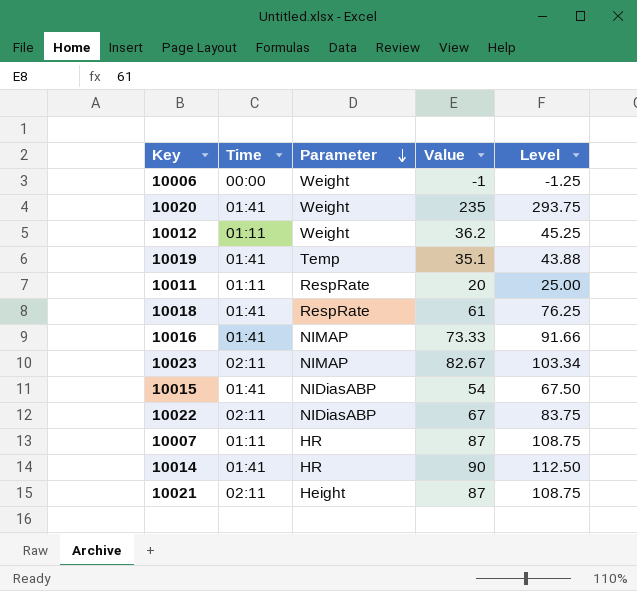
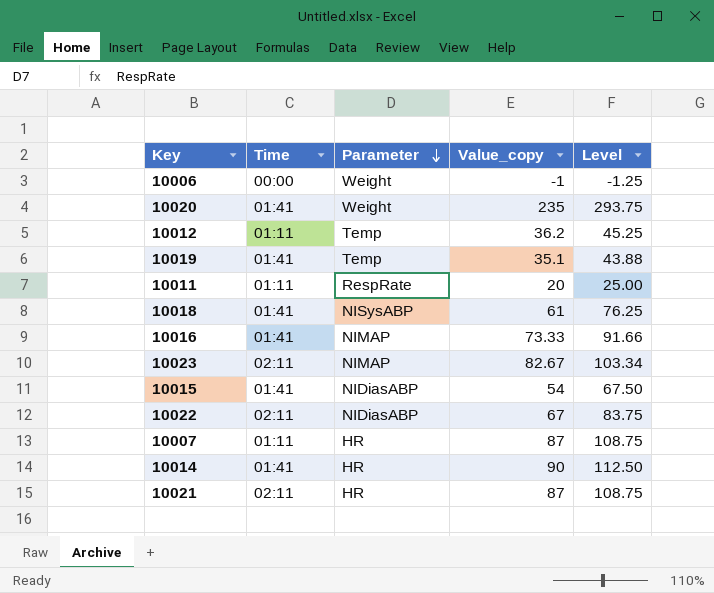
column name: Value -> Value_copy
10012 | Parameter: Weight -> Temp
10018 | Parameter: RespRate -> NISysABP
10021 | Parameter: Height -> HR

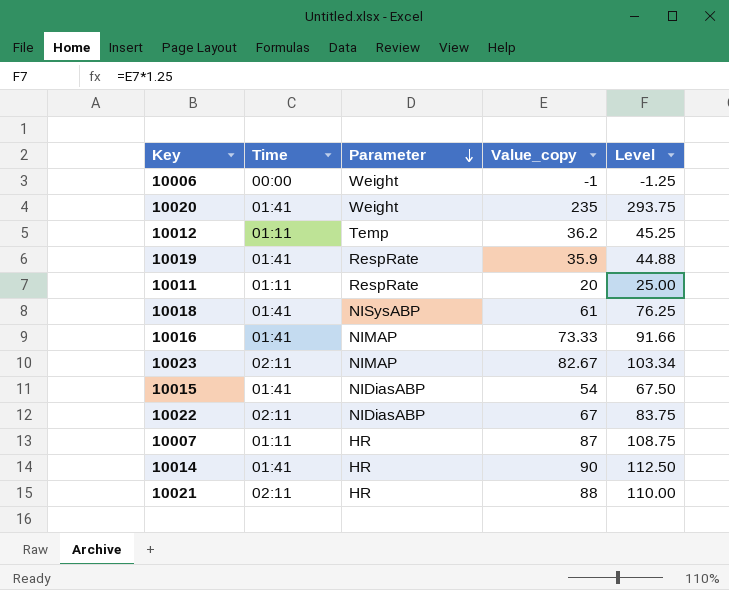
10019 | Parameter: Temp -> RespRate
10019 | Value_copy: 35.1 -> 35.9
10019 | Level: 43.88 -> 44.88
10021 | Value_copy: 87 -> 88
10021 | Level: 108.75 -> 110.00

